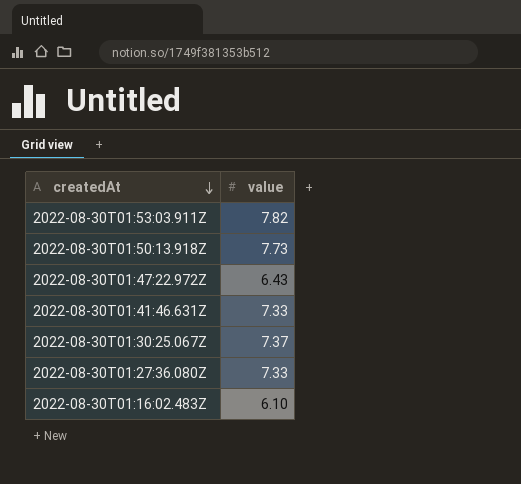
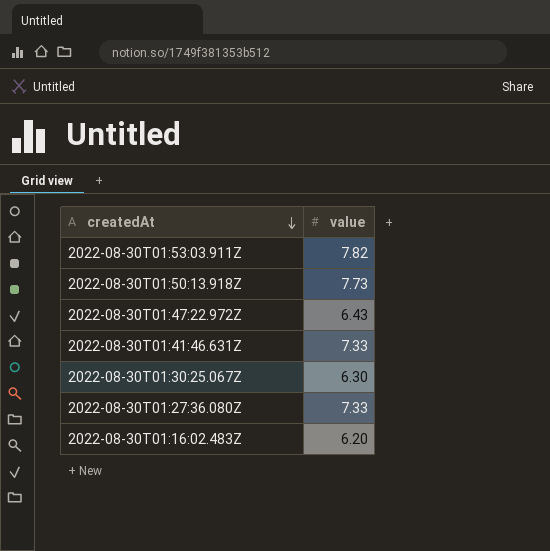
2022-08-30T01:30:25.067Z | value: 7.37 -> 6.30
2022-08-30T01:16:02.483Z | value: 6.10 -> 6.20

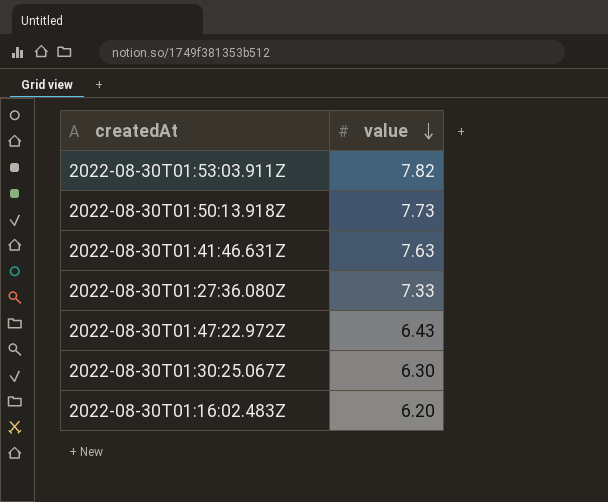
row order: createdAt descending -> value descending
2022-08-30T01:41:46.631Z | value: 7.33 -> 7.63

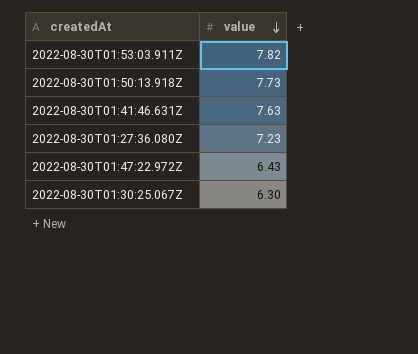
row 2022-08-30T01:16:02.483Z: 6.20 -> none
2022-08-30T01:27:36.080Z | value: 7.33 -> 7.23

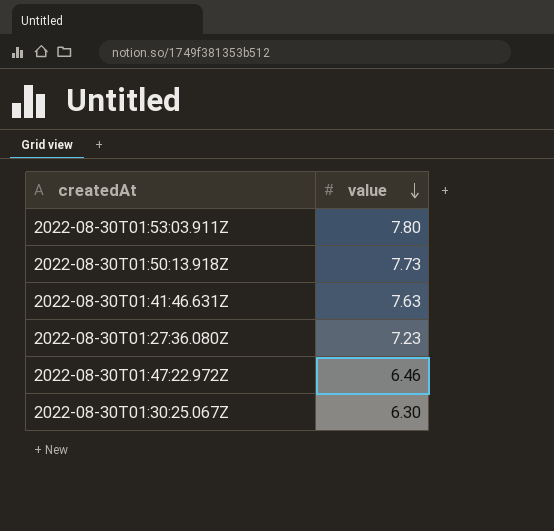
2022-08-30T01:53:03.911Z | value: 7.82 -> 7.80
2022-08-30T01:47:22.972Z | value: 6.43 -> 6.46

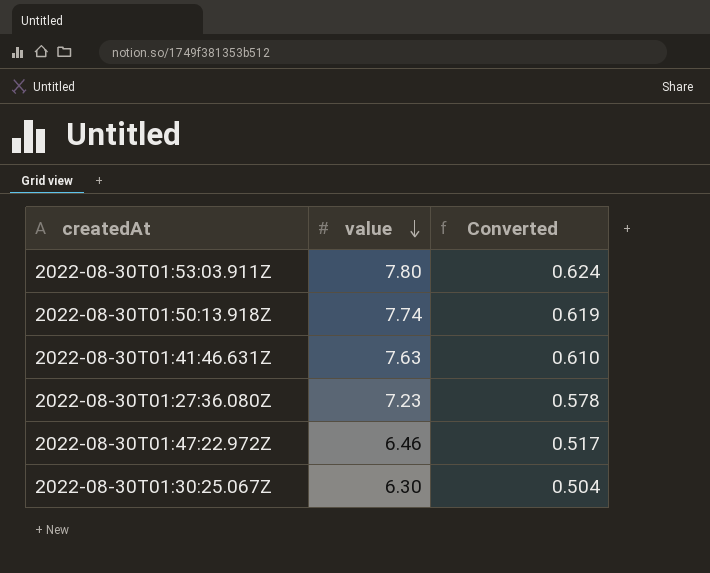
column Converted | formula: none -> [value] * 0.08
2022-08-30T01:50:13.918Z | value: 7.73 -> 7.74

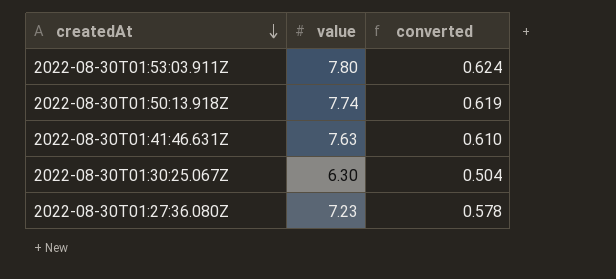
row order: value descending -> createdAt descending
column name: Converted -> converted
row 2022-08-30T01:47:22.972Z: 6.46 | 0.517 -> none

